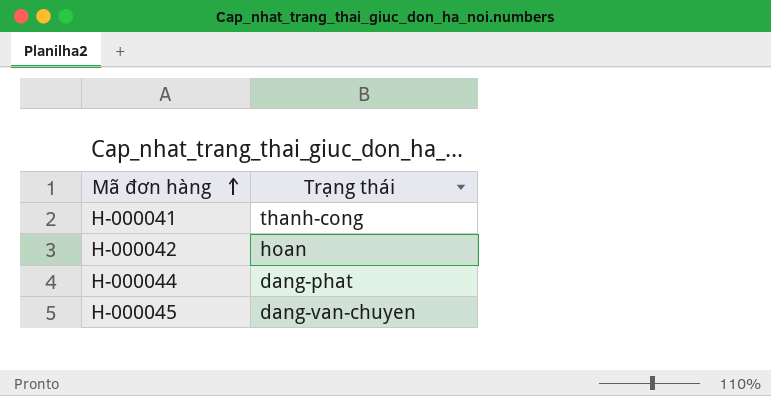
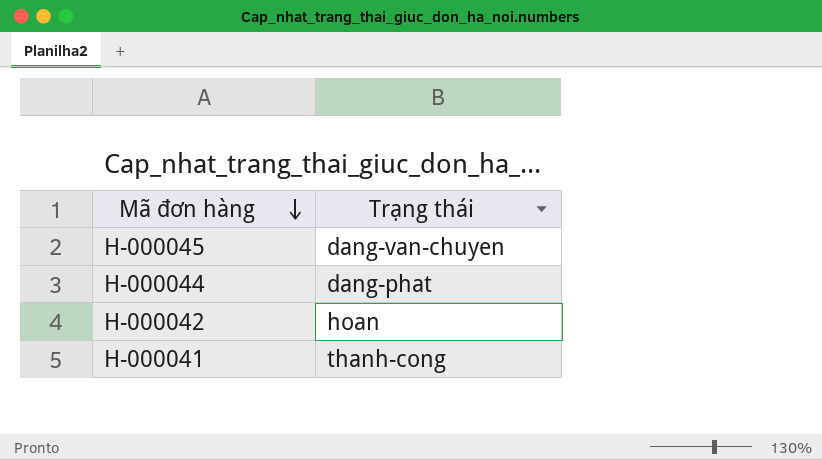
row order: Mã đơn hàng ascending -> Mã đơn hàng descending

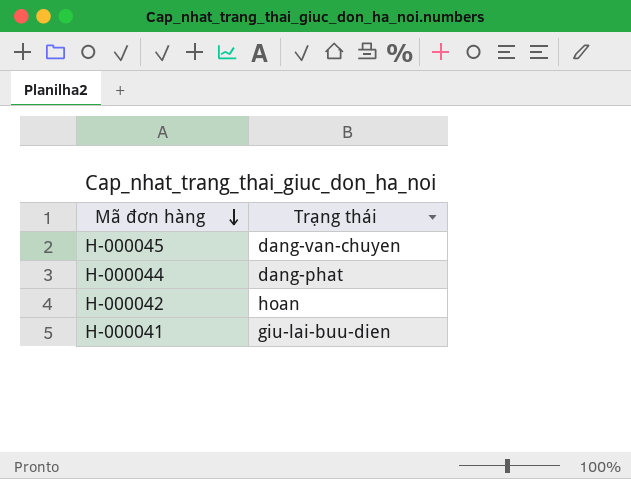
H-000041 | Trạng thái: thanh-cong -> giu-lai-buu-dien

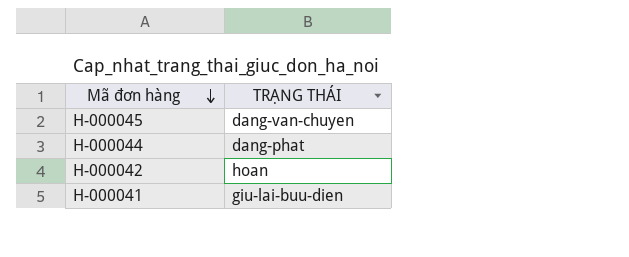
column name: Trạng thái -> TRẠNG THÁI

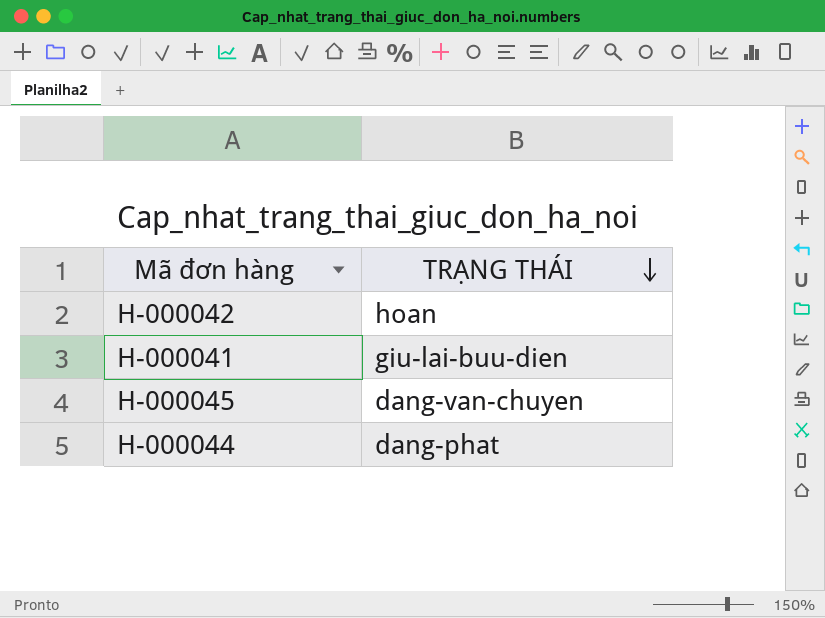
row order: Mã đơn hàng descending -> TRẠNG THÁI descending

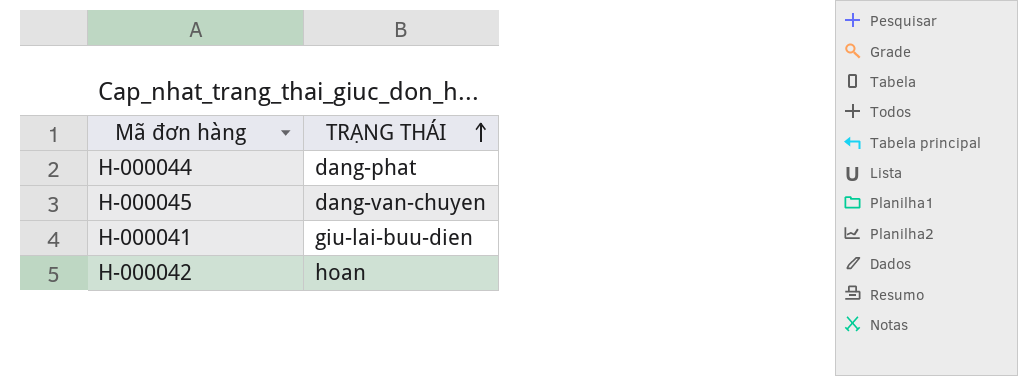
row order: TRẠNG THÁI descending -> TRẠNG THÁI ascending

